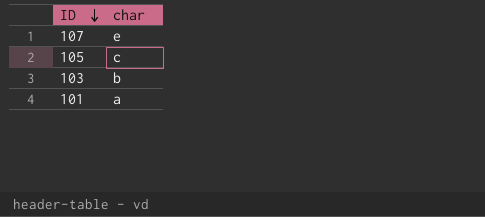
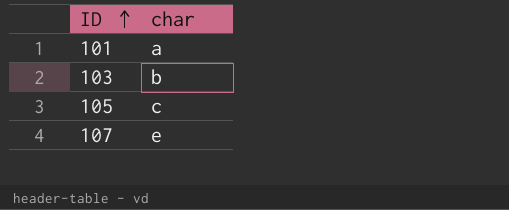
row order: ID descending -> ID ascending

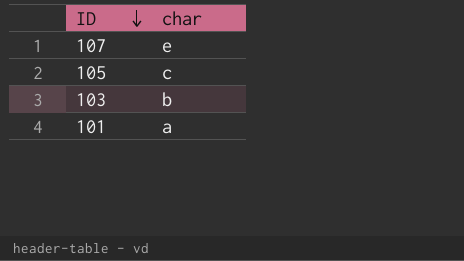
row order: ID ascending -> ID descending

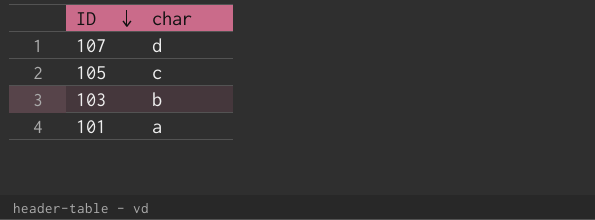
107 | char: e -> d

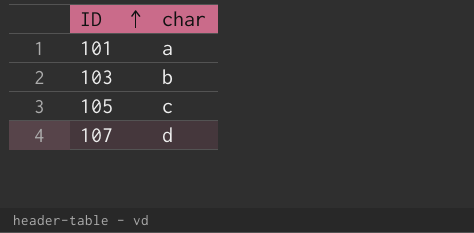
row order: ID descending -> ID ascending

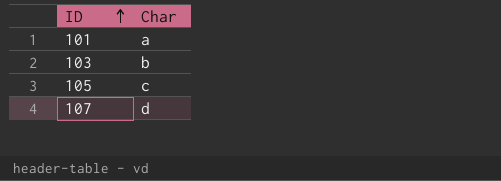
column name: char -> Char

